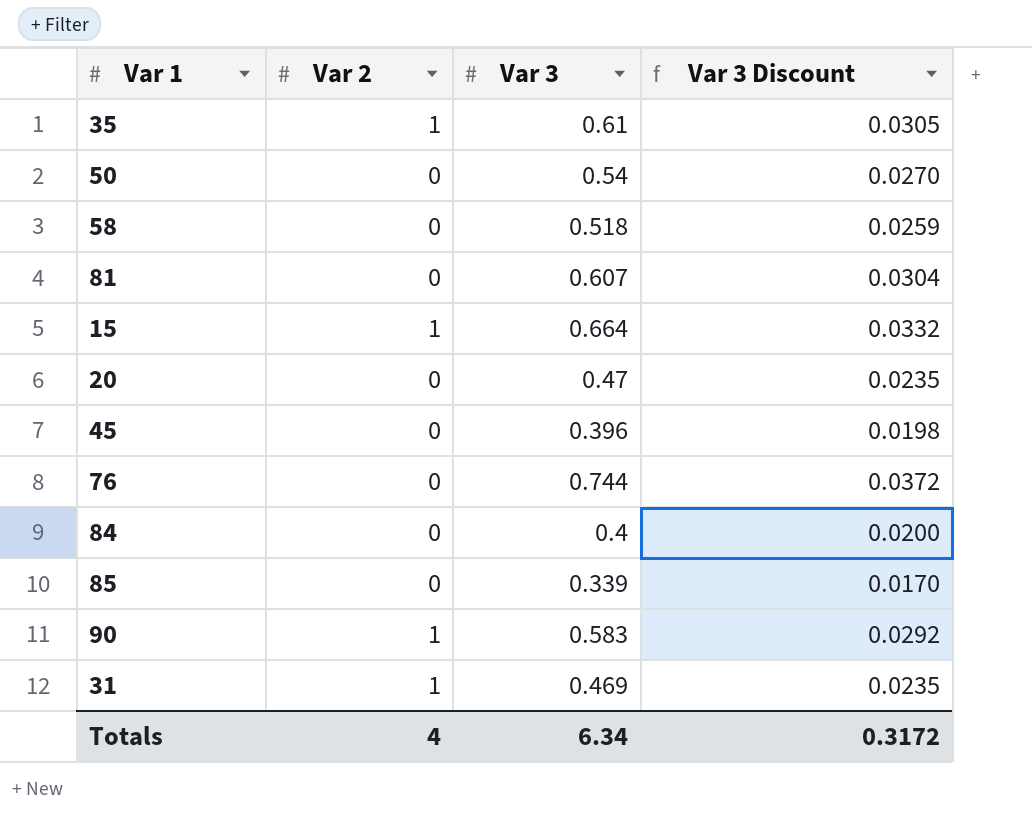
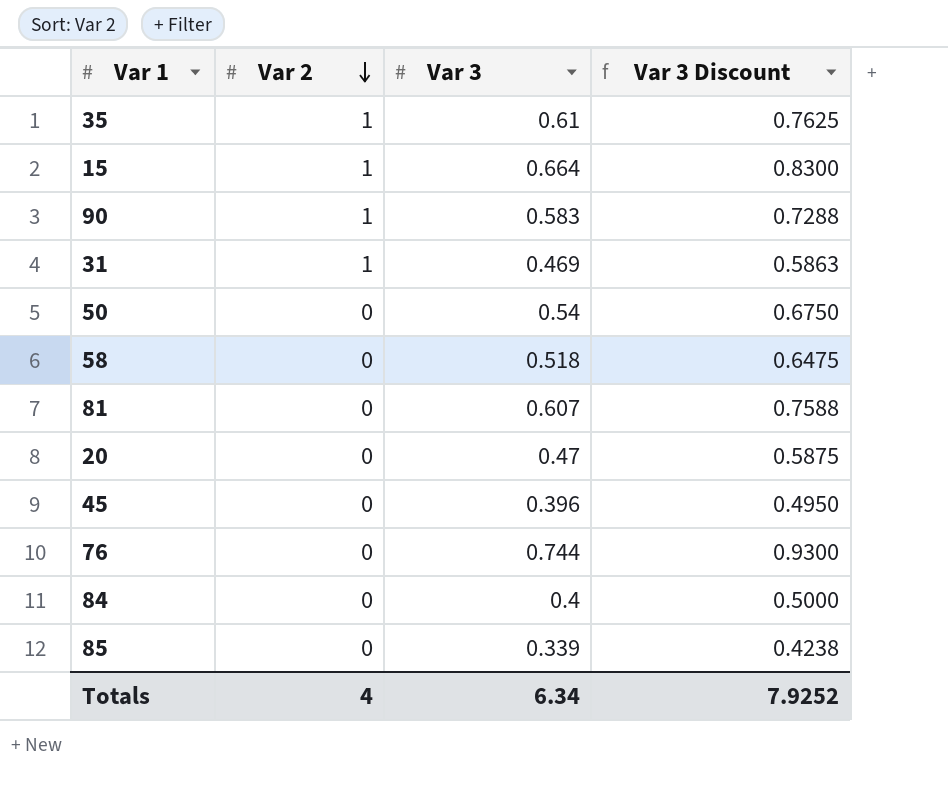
row order: none -> Var 2 descending
column Var 3 Discount | formula: [Var 3] * 0.05 -> [Var 3] * 1.25
Totals | Var 3 Discount: 0.3172 -> 7.9252

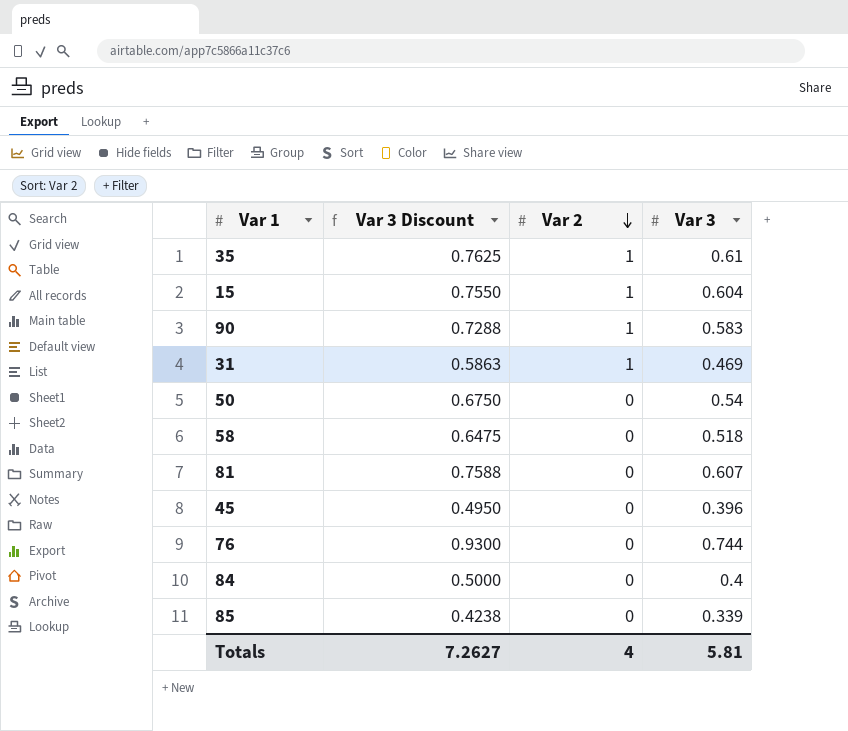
column Var 3 Discount | position: 4 -> 2
row 20: 0 | 0.47 | 0.5875 -> none
15 | Var 3 Discount: 0.8300 -> 0.7550
15 | Var 3: 0.664 -> 0.604
Totals | Var 3 Discount: 7.9252 -> 7.2627
Totals | Var 3: 6.34 -> 5.81

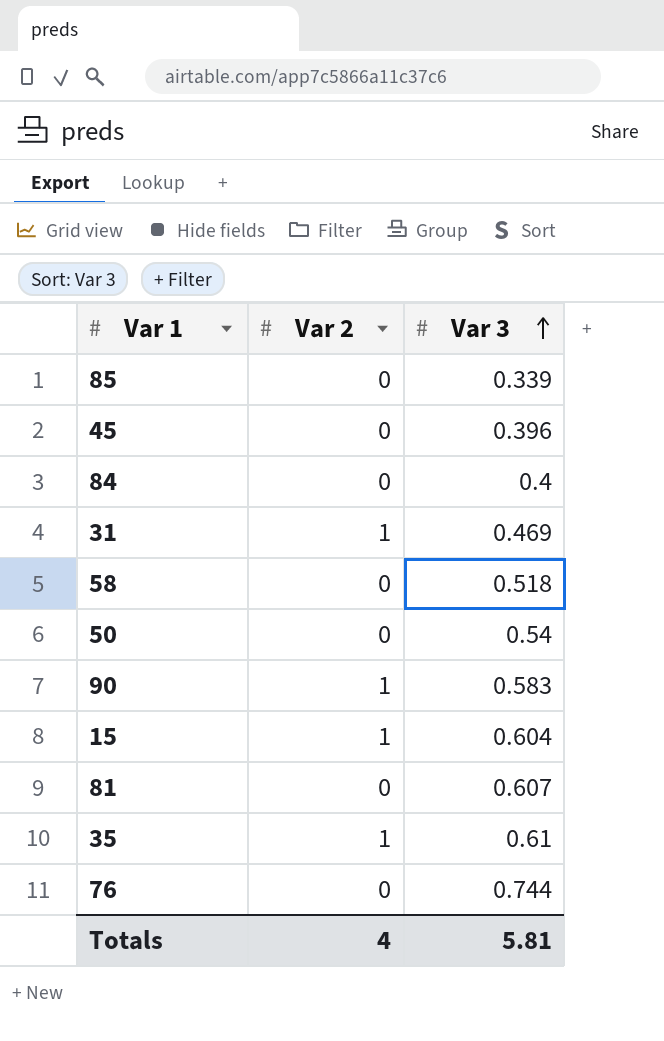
row order: Var 2 descending -> Var 3 ascending
column Var 3 Discount | formula: [Var 3] * 1.25 -> none

